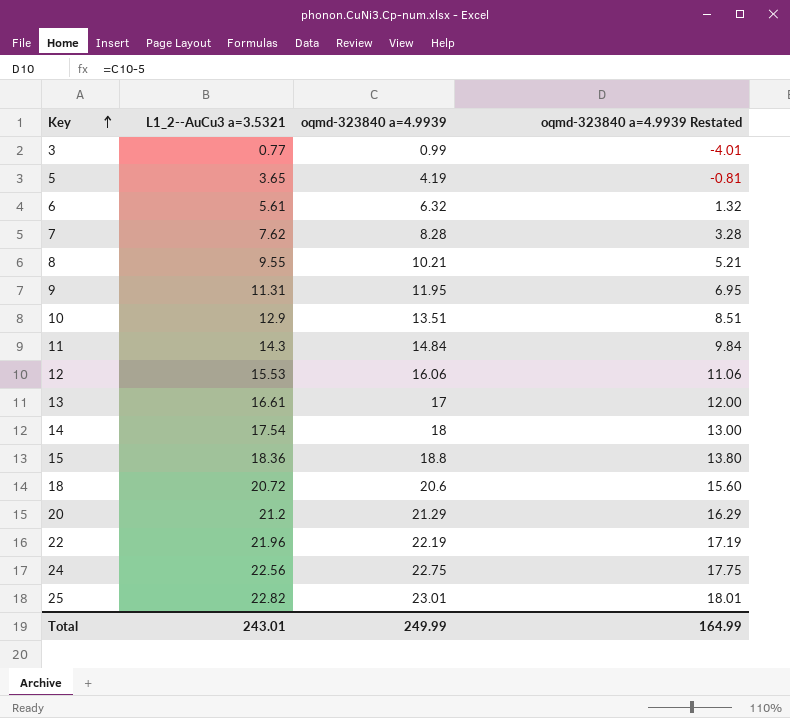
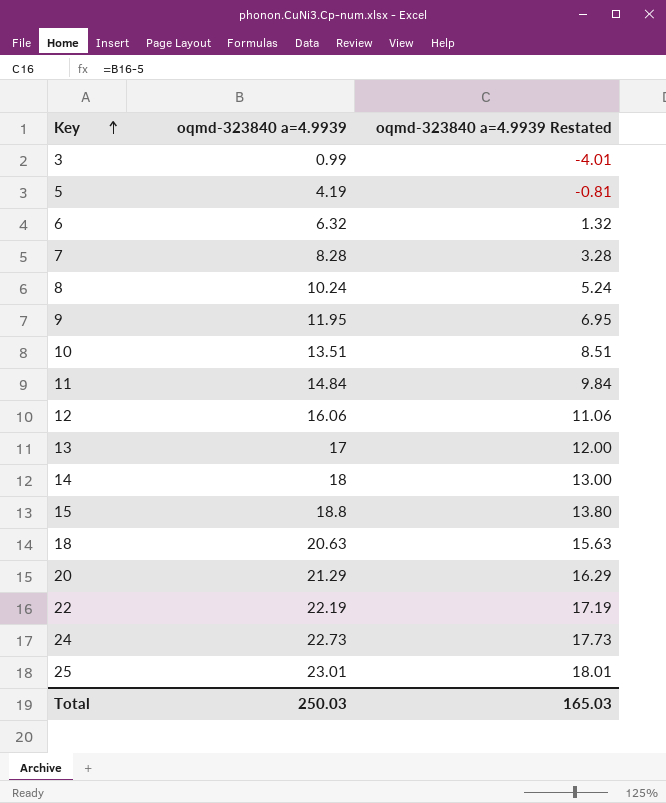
column L1_2--AuCu3 a=3.5321 | position: 2 -> none
8 | oqmd-323840 a=4.9939: 10.21 -> 10.24
8 | oqmd-323840 a=4.9939 Restated: 5.21 -> 5.24
18 | oqmd-323840 a=4.9939: 20.6 -> 20.63
18 | oqmd-323840 a=4.9939 Restated: 15.60 -> 15.63
24 | oqmd-323840 a=4.9939: 22.75 -> 22.73
24 | oqmd-323840 a=4.9939 Restated: 17.75 -> 17.73
Total | oqmd-323840 a=4.9939: 249.99 -> 250.03
Total | oqmd-323840 a=4.9939 Restated: 164.99 -> 165.03

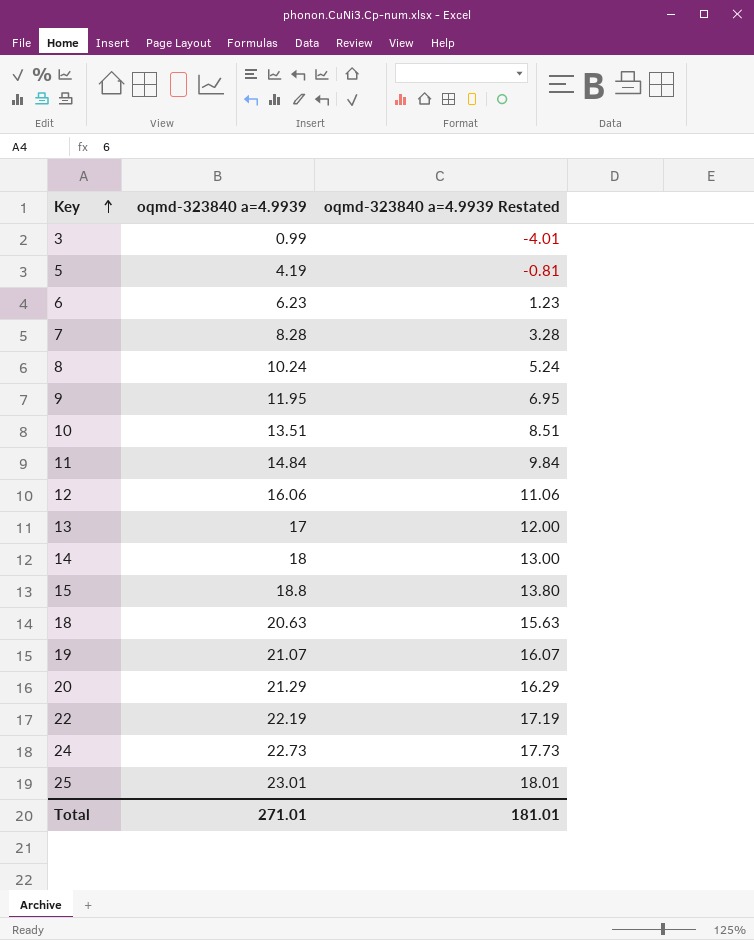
6 | oqmd-323840 a=4.9939: 6.32 -> 6.23
6 | oqmd-323840 a=4.9939 Restated: 1.32 -> 1.23
row 19: none -> 21.07 | 16.07
Total | oqmd-323840 a=4.9939: 250.03 -> 271.01
Total | oqmd-323840 a=4.9939 Restated: 165.03 -> 181.01

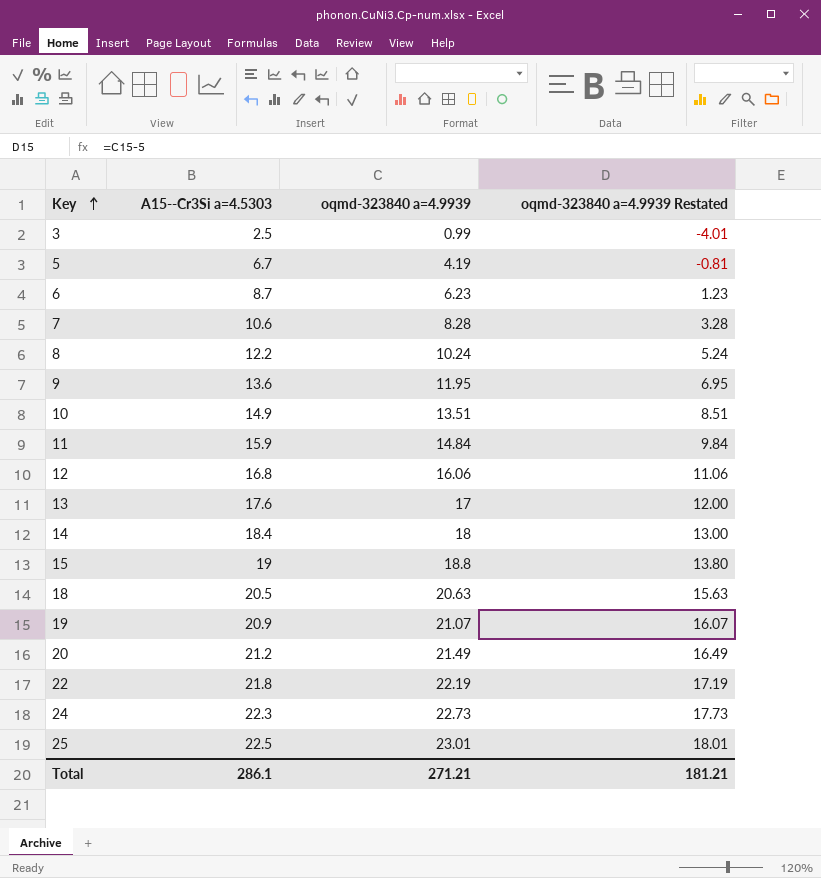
column A15--Cr3Si a=4.5303 | position: none -> 2
20 | oqmd-323840 a=4.9939: 21.29 -> 21.49
20 | oqmd-323840 a=4.9939 Restated: 16.29 -> 16.49
Total | oqmd-323840 a=4.9939: 271.01 -> 271.21
Total | oqmd-323840 a=4.9939 Restated: 181.01 -> 181.21

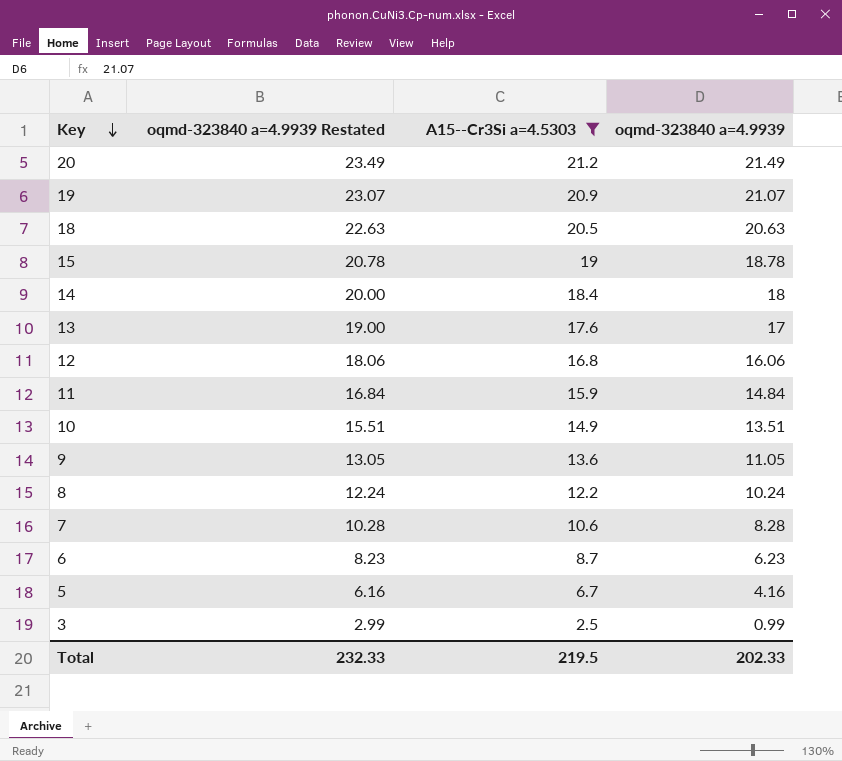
filter: none -> A15--Cr3Si a=4.5303 <= 21.2
row order: Key ascending -> Key descending
column oqmd-323840 a=4.9939 Restated | formula: [oqmd-323840 a=4.9939] - 5 -> [oqmd-323840 a=4.9939] + 2
column oqmd-323840 a=4.9939 Restated | position: 4 -> 2
15 | oqmd-323840 a=4.9939: 18.8 -> 18.78
9 | oqmd-323840 a=4.9939: 11.95 -> 11.05
5 | oqmd-323840 a=4.9939: 4.19 -> 4.16
Total | oqmd-323840 a=4.9939 Restated: 181.21 -> 232.33
Total | A15--Cr3Si a=4.5303: 286.1 -> 219.5
Total | oqmd-323840 a=4.9939: 271.21 -> 202.33

